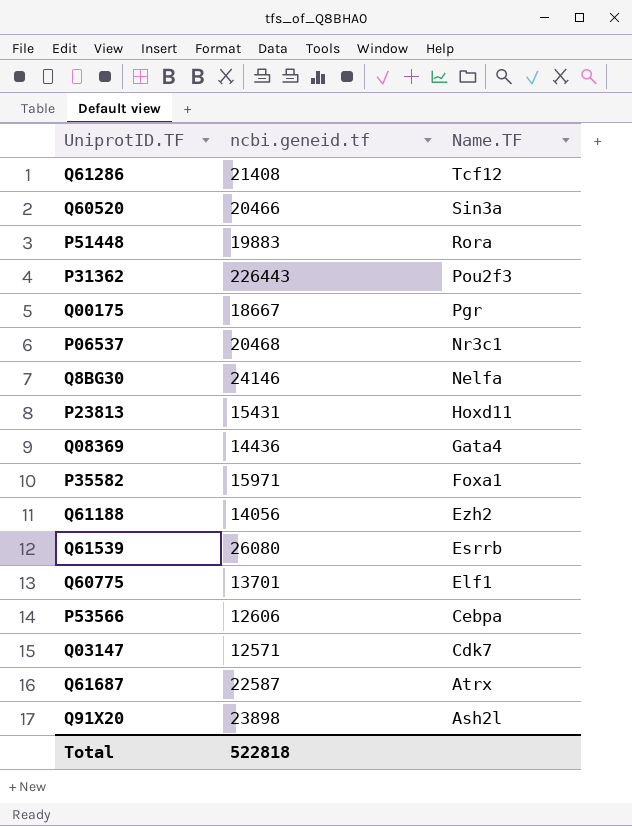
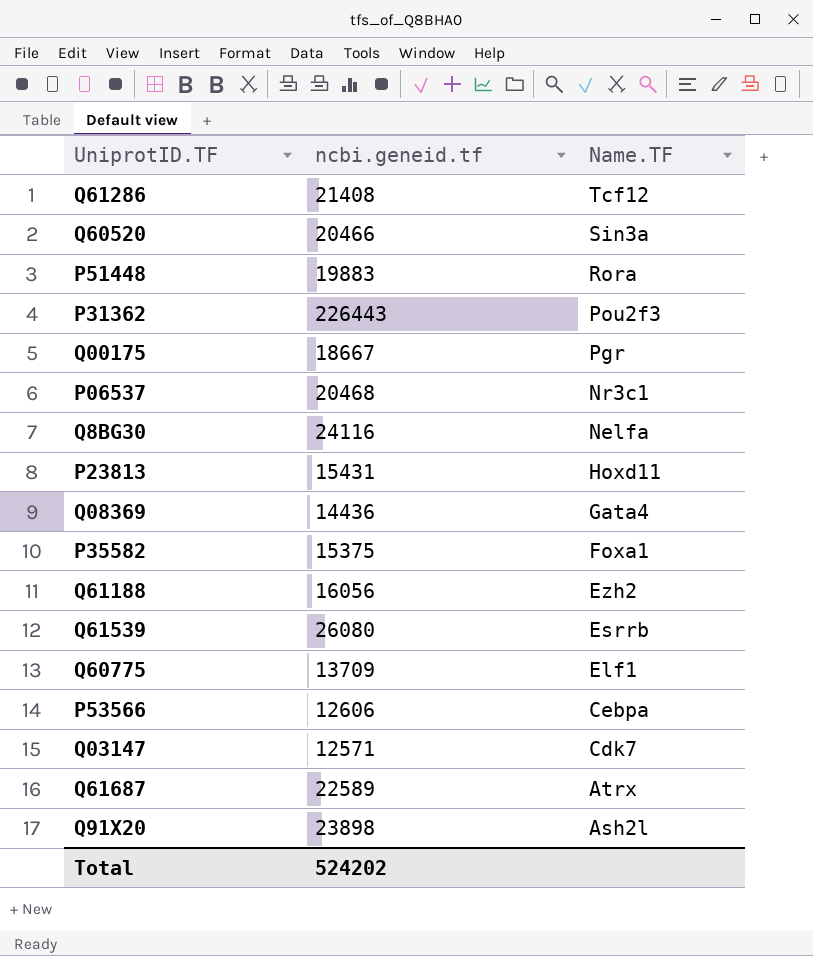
Q8BG30 | ncbi.geneid.tf: 24146 -> 24116
P35582 | ncbi.geneid.tf: 15971 -> 15375
Q61188 | ncbi.geneid.tf: 14056 -> 16056
Q60775 | ncbi.geneid.tf: 13701 -> 13709
Q61687 | ncbi.geneid.tf: 22587 -> 22589
Total | ncbi.geneid.tf: 522818 -> 524202

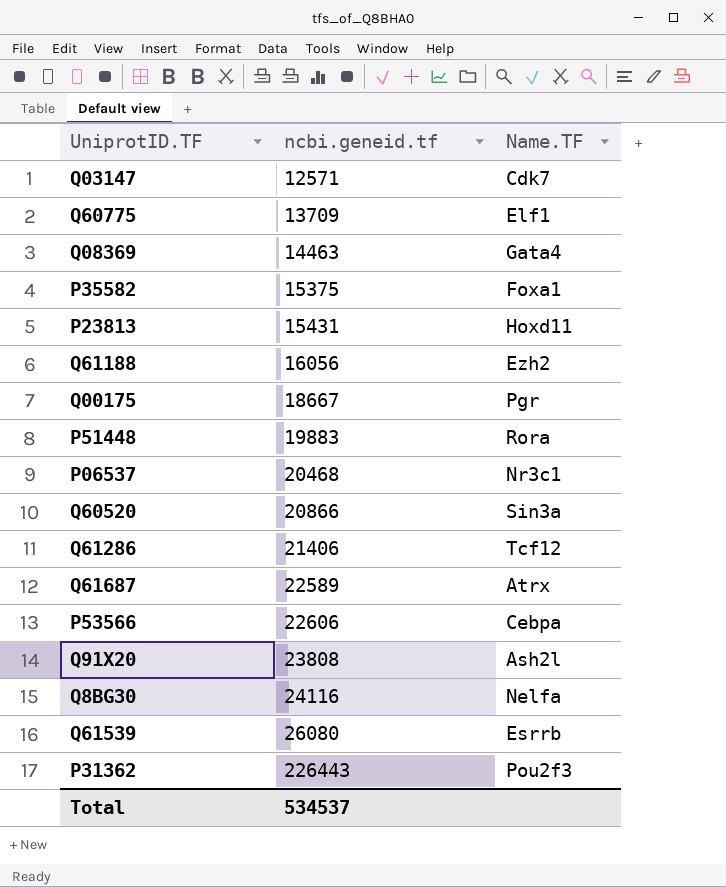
row order: Name.TF descending -> ncbi.geneid.tf ascending
Q08369 | ncbi.geneid.tf: 14436 -> 14463
Q60520 | ncbi.geneid.tf: 20466 -> 20866
Q61286 | ncbi.geneid.tf: 21408 -> 21406
P53566 | ncbi.geneid.tf: 12606 -> 22606
Q91X20 | ncbi.geneid.tf: 23898 -> 23808
Total | ncbi.geneid.tf: 524202 -> 534537

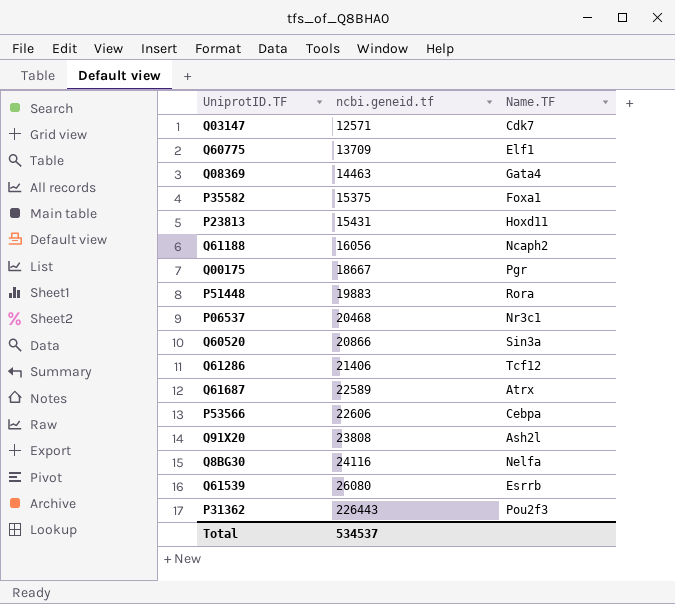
Q61188 | Name.TF: Ezh2 -> Ncaph2

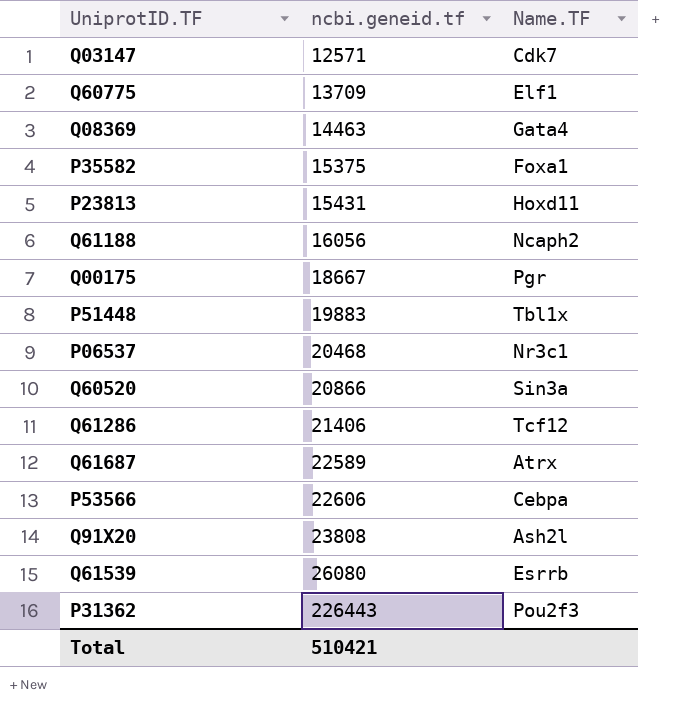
row Q8BG30: 24116 | Nelfa -> none
P51448 | Name.TF: Rora -> Tbl1x
Total | ncbi.geneid.tf: 534537 -> 510421

